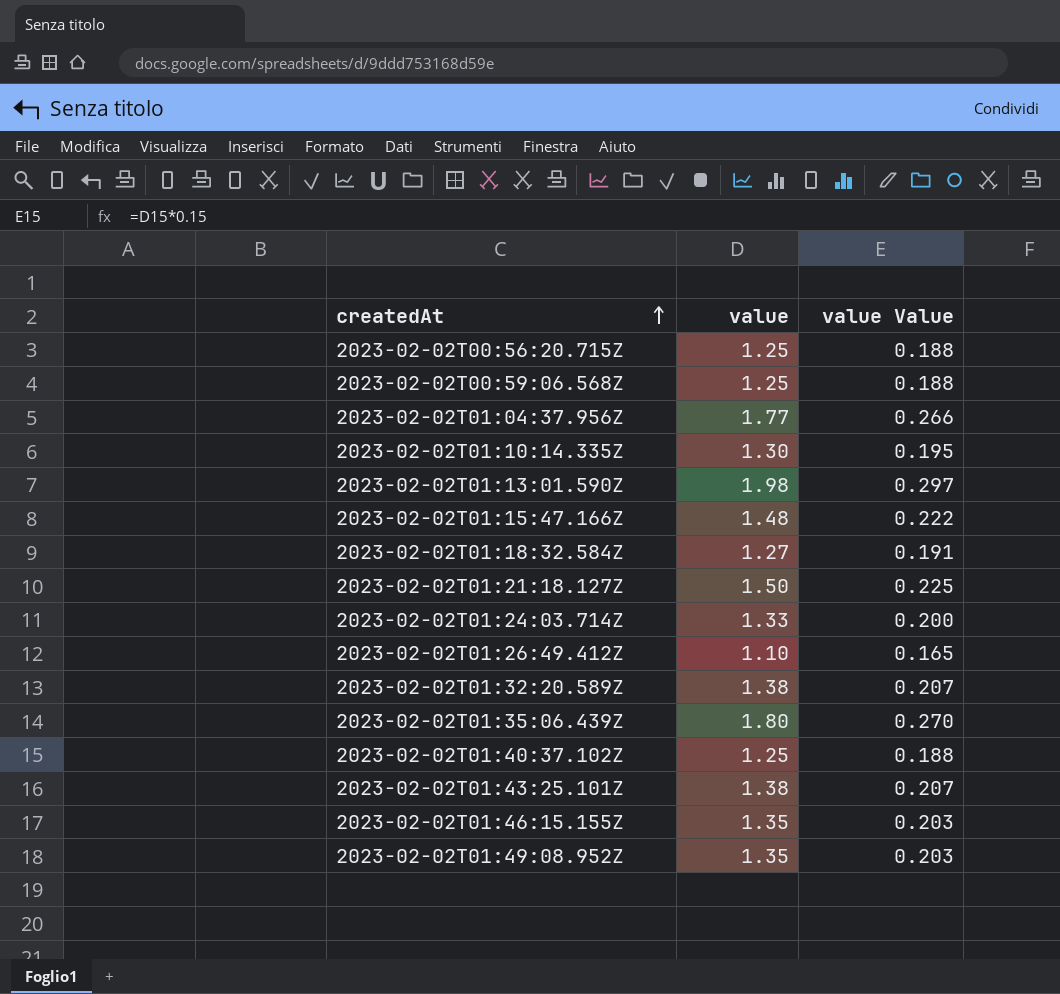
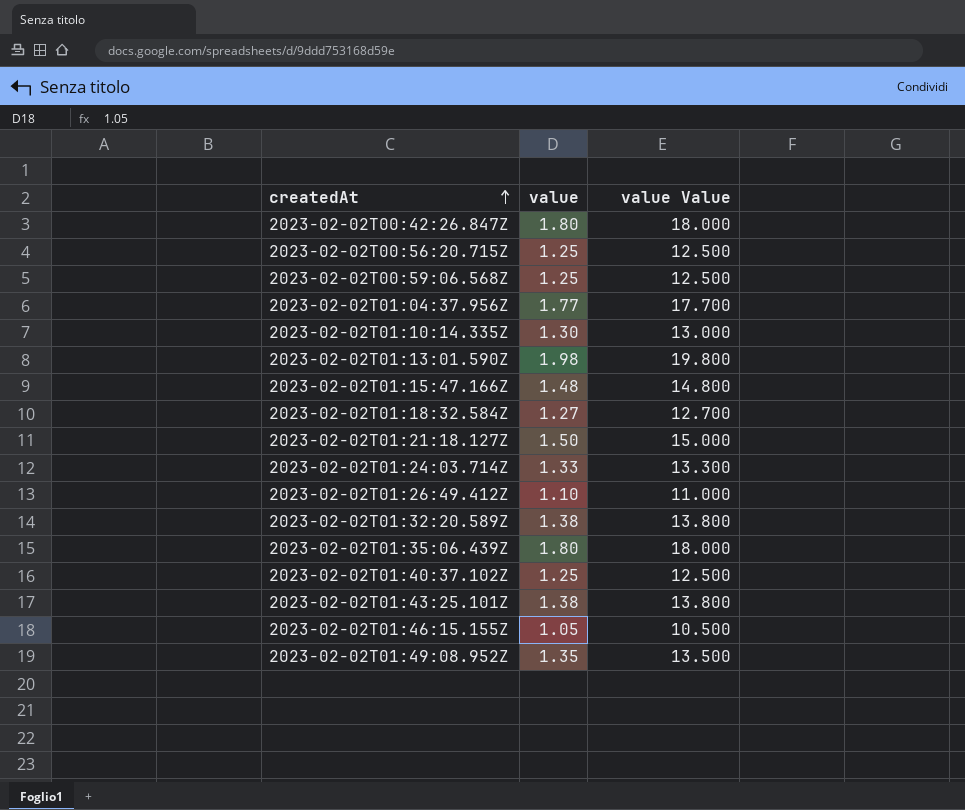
column value Value | formula: [value] * 0.15 -> [value] * 10
row 2023-02-02T00:42:26.847Z: none -> 1.80 | 18.000
2023-02-02T01:46:15.155Z | value: 1.35 -> 1.05

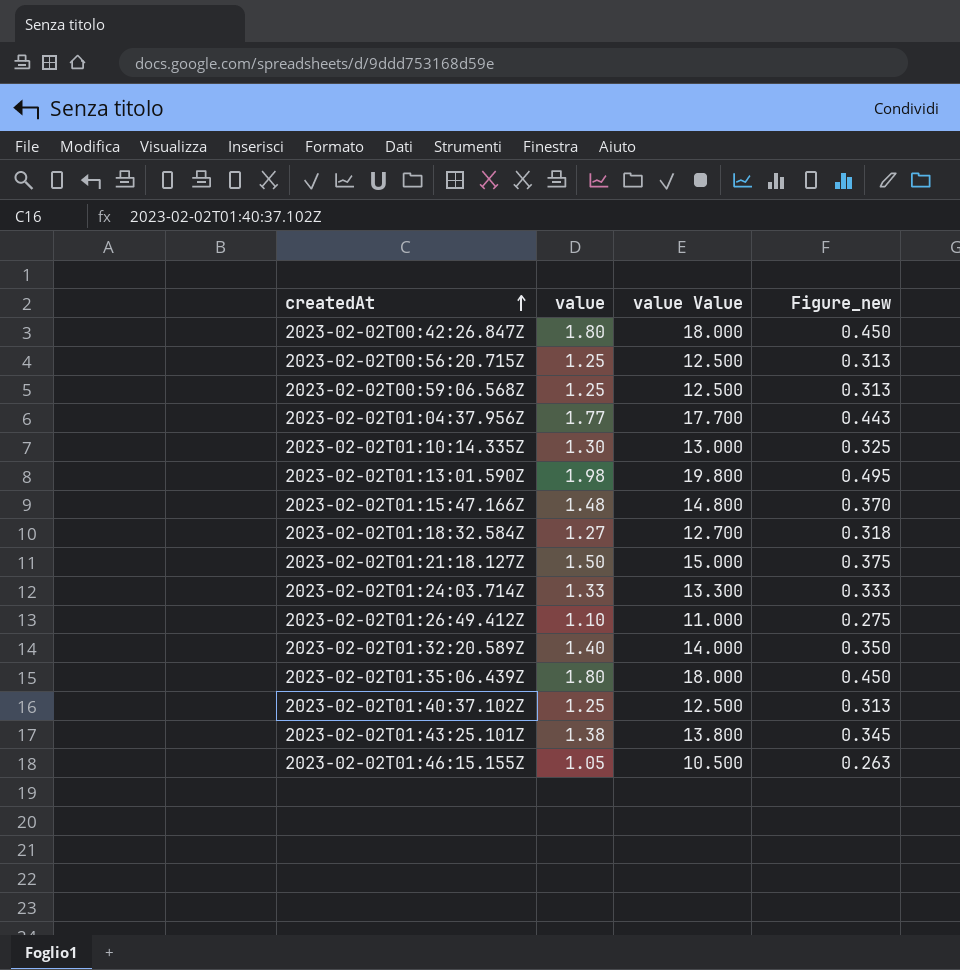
column Figure_new | formula: none -> [value] * 0.25
row 2023-02-02T01:49:08.952Z: 1.35 | 13.500 -> none
2023-02-02T01:32:20.589Z | value: 1.38 -> 1.40
2023-02-02T01:32:20.589Z | value Value: 13.800 -> 14.000

